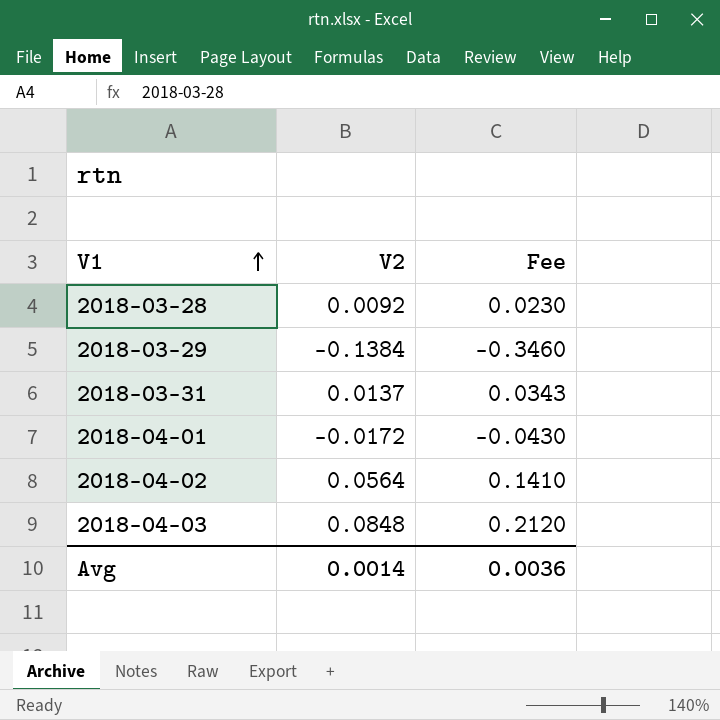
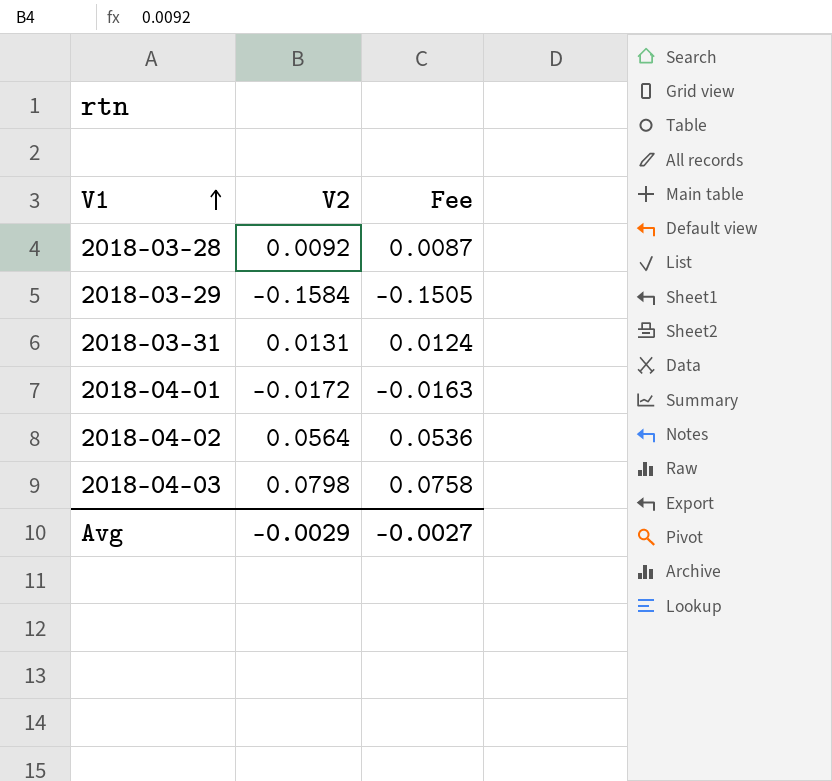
column Fee | formula: [V2] * 2.5 -> [V2] * 0.95
2018-03-29 | V2: -0.1384 -> -0.1584
2018-03-31 | V2: 0.0137 -> 0.0131
2018-04-03 | V2: 0.0848 -> 0.0798
Avg | V2: 0.0014 -> -0.0029
Avg | Fee: 0.0036 -> -0.0027

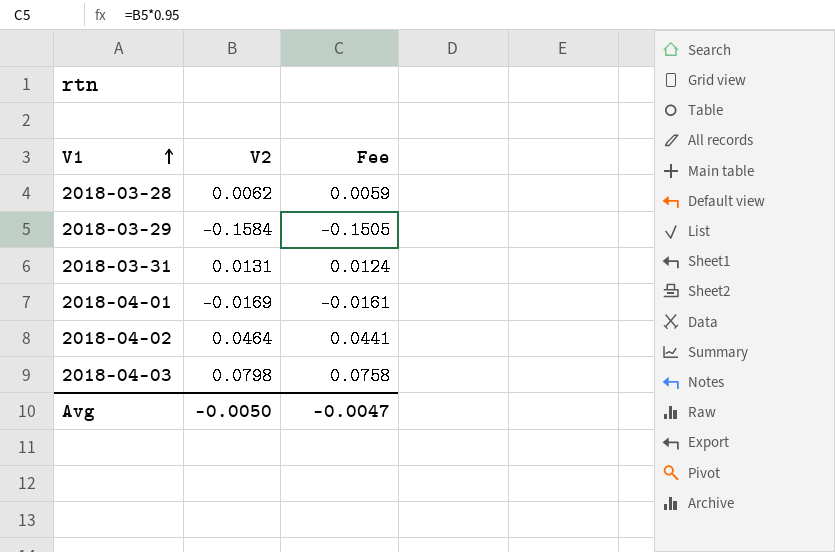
2018-03-28 | V2: 0.0092 -> 0.0062
2018-03-28 | Fee: 0.0087 -> 0.0059
2018-04-01 | V2: -0.0172 -> -0.0169
2018-04-01 | Fee: -0.0163 -> -0.0161
2018-04-02 | V2: 0.0564 -> 0.0464
2018-04-02 | Fee: 0.0536 -> 0.0441
Avg | V2: -0.0029 -> -0.0050
Avg | Fee: -0.0027 -> -0.0047

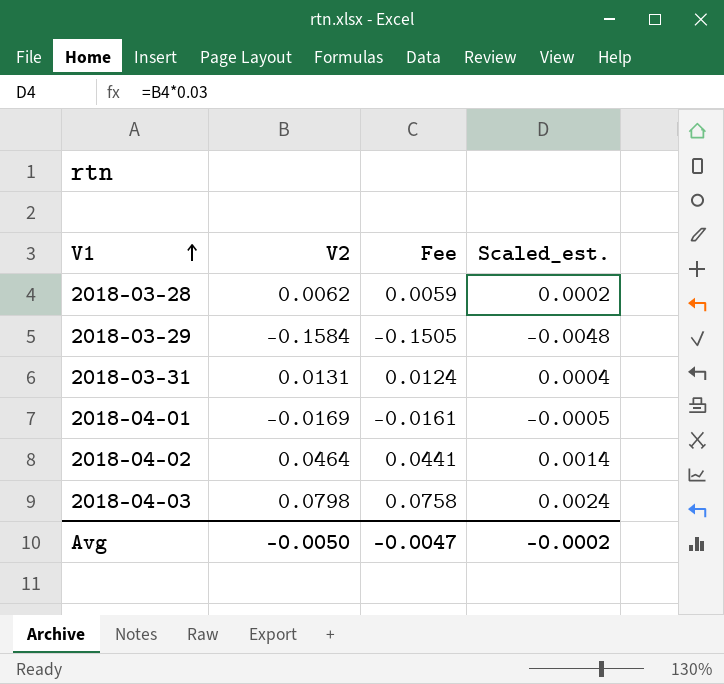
column Scaled_est. | formula: none -> [V2] * 0.03

